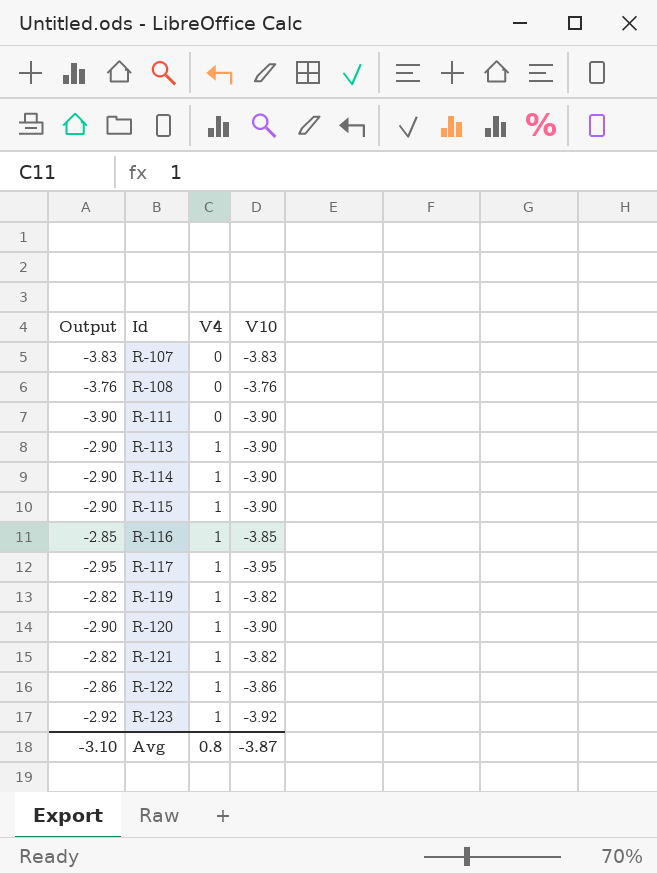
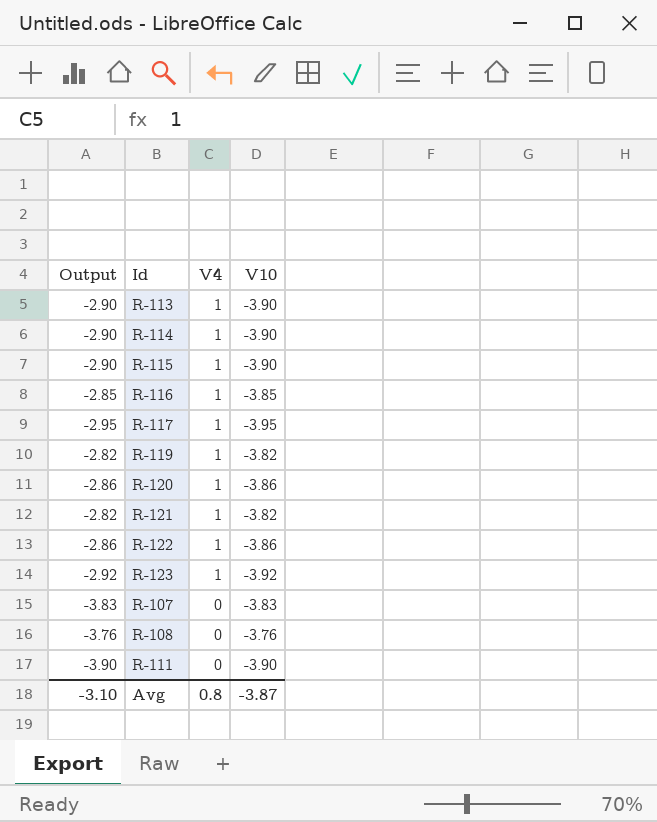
row order: Id ascending -> V4 descending
R-120 | Output: -2.90 -> -2.86
R-120 | V10: -3.90 -> -3.86

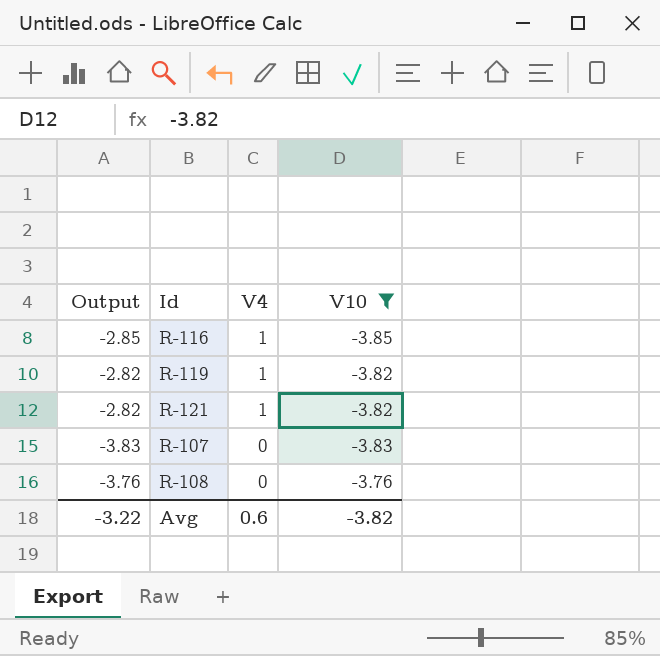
filter: none -> V10 >= -3.85
Avg | Output: -3.10 -> -3.22
Avg | V4: 0.8 -> 0.6
Avg | V10: -3.87 -> -3.82

